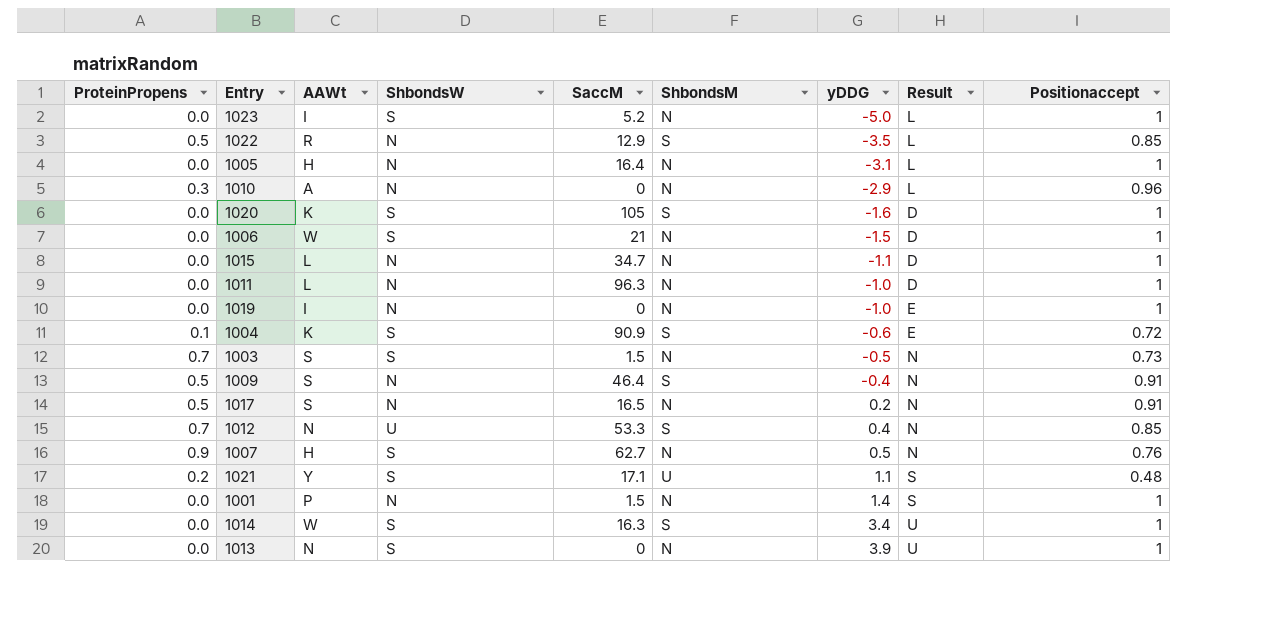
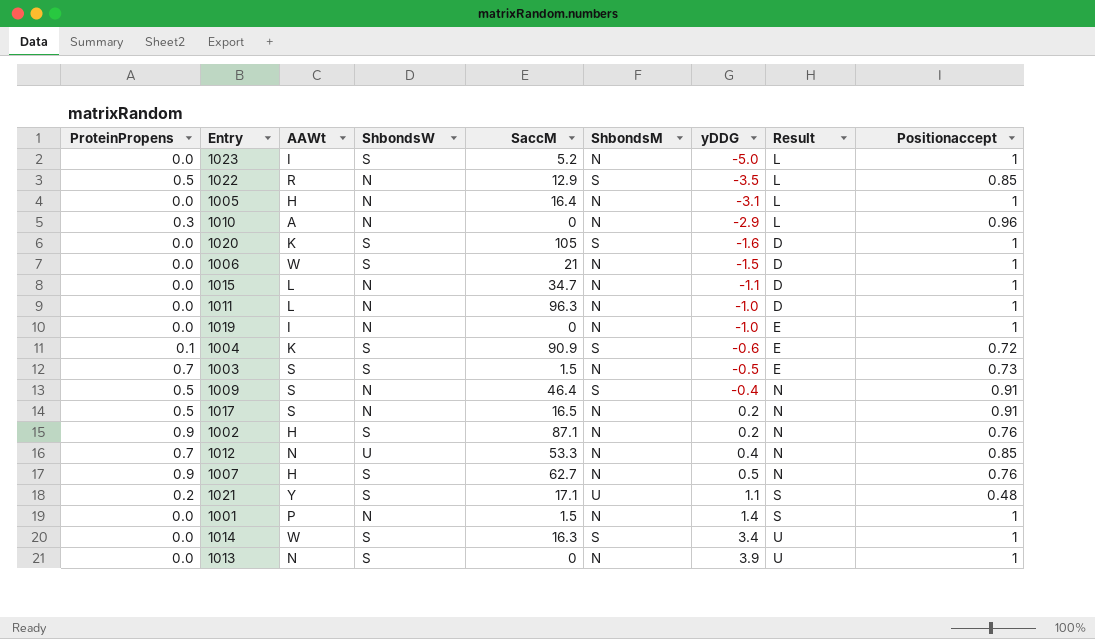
1003 | Result: N -> E
row 1002: none -> 0.9 | H | S | 87.1 | N | 0.2 | N | 0.76
1012 | ShbondsM: S -> N

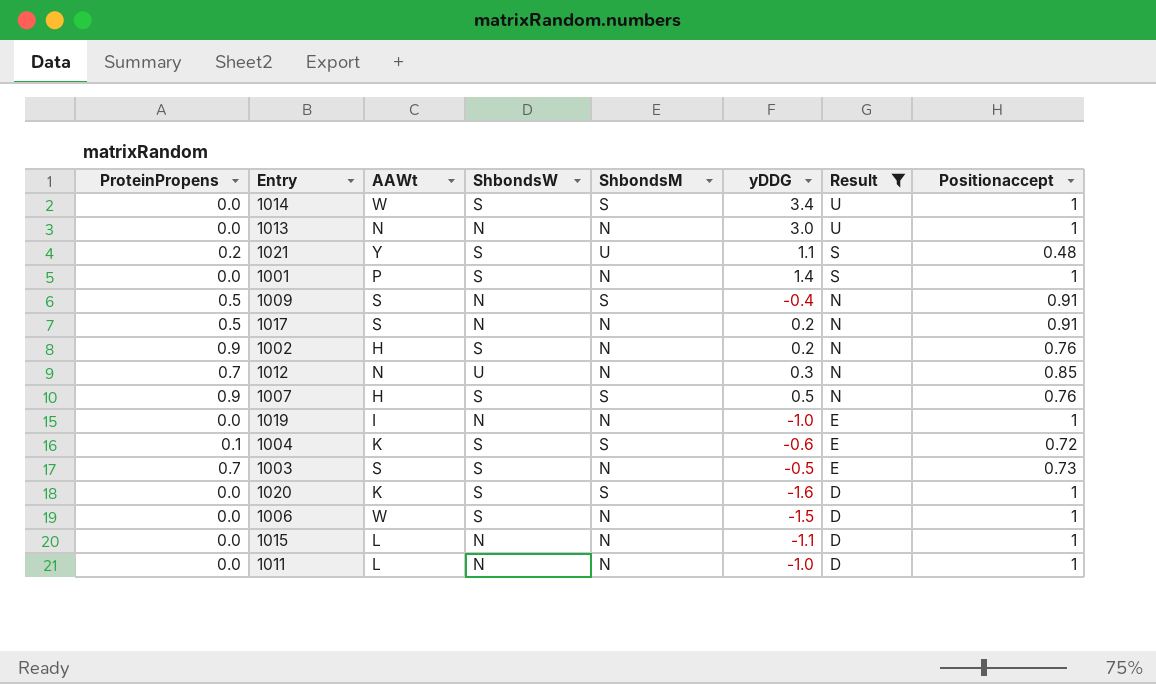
filter: none -> Result != L
row order: yDDG ascending -> Result descending
column SaccM | position: 5 -> none
1013 | ShbondsW: S -> N
1013 | yDDG: 3.9 -> 3.0
1001 | ShbondsW: N -> S
1012 | yDDG: 0.4 -> 0.3
1007 | ShbondsM: N -> S

